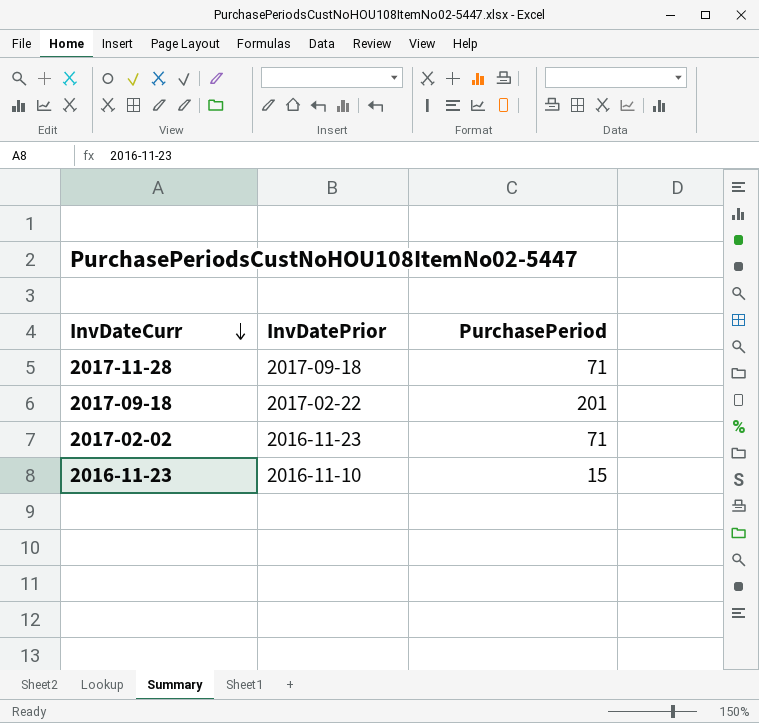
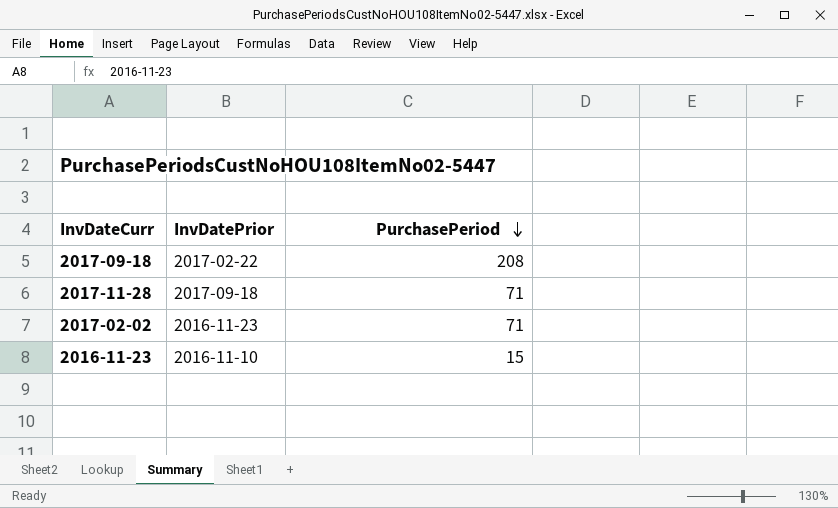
row order: InvDateCurr descending -> PurchasePeriod descending
2017-09-18 | PurchasePeriod: 201 -> 208

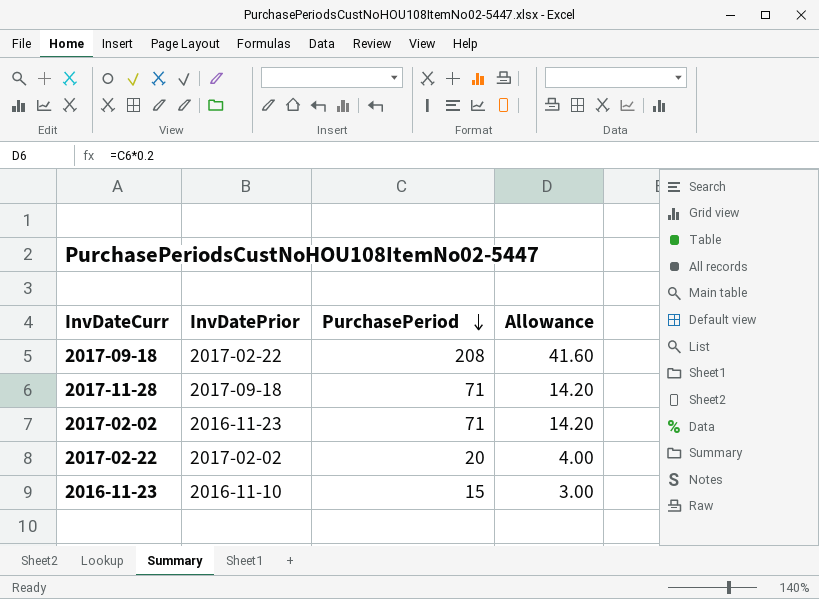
column Allowance | formula: none -> [PurchasePeriod] * 0.2
row 2017-02-22: none -> 2017-02-02 | 20 | 4.00

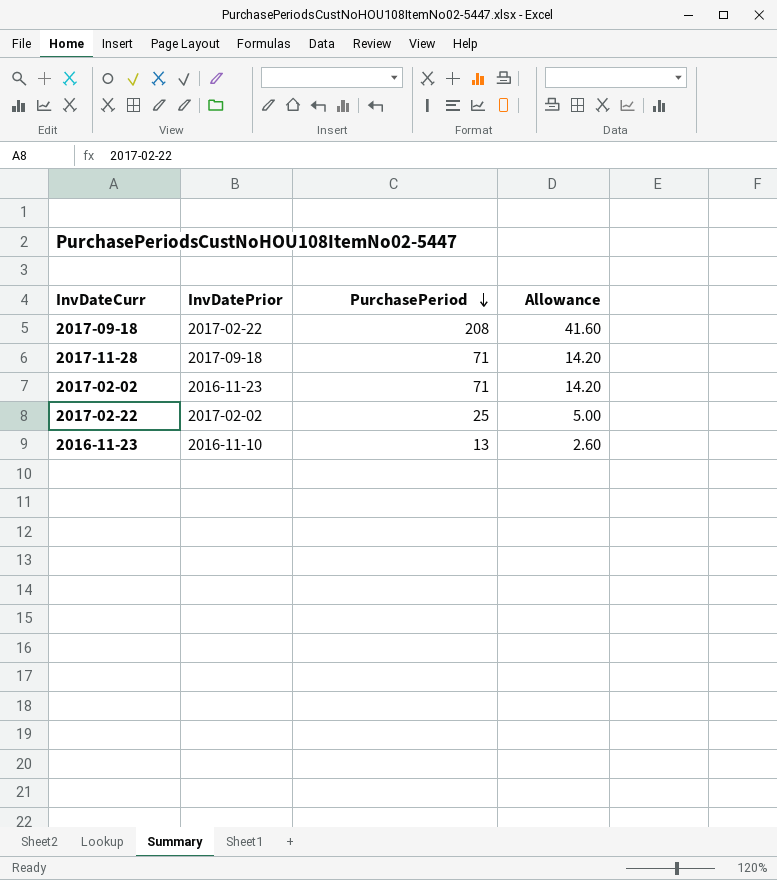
2017-02-22 | PurchasePeriod: 20 -> 25
2017-02-22 | Allowance: 4.00 -> 5.00
2016-11-23 | PurchasePeriod: 15 -> 13
2016-11-23 | Allowance: 3.00 -> 2.60

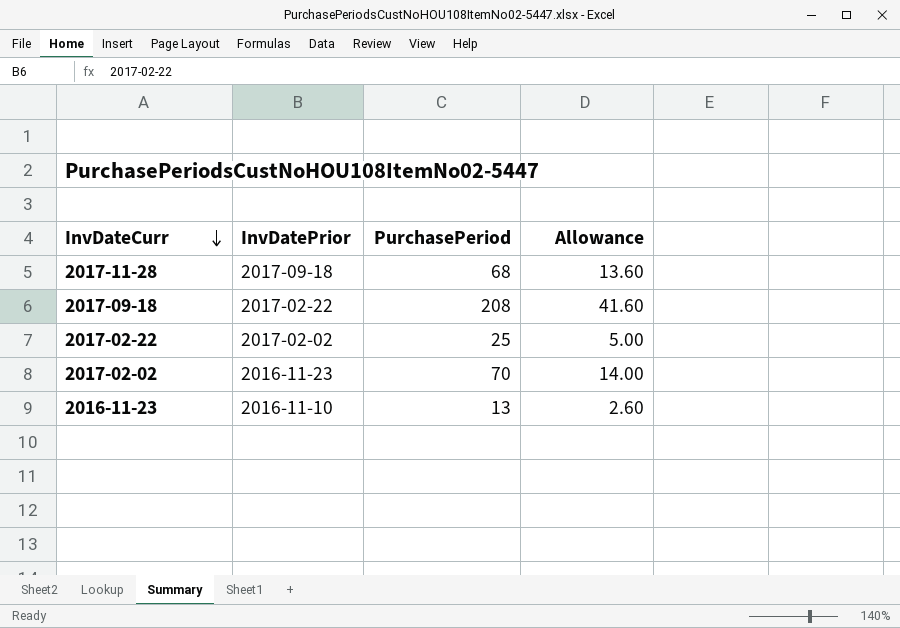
row order: PurchasePeriod descending -> InvDateCurr descending
2017-11-28 | PurchasePeriod: 71 -> 68
2017-11-28 | Allowance: 14.20 -> 13.60
2017-02-02 | PurchasePeriod: 71 -> 70
2017-02-02 | Allowance: 14.20 -> 14.00

